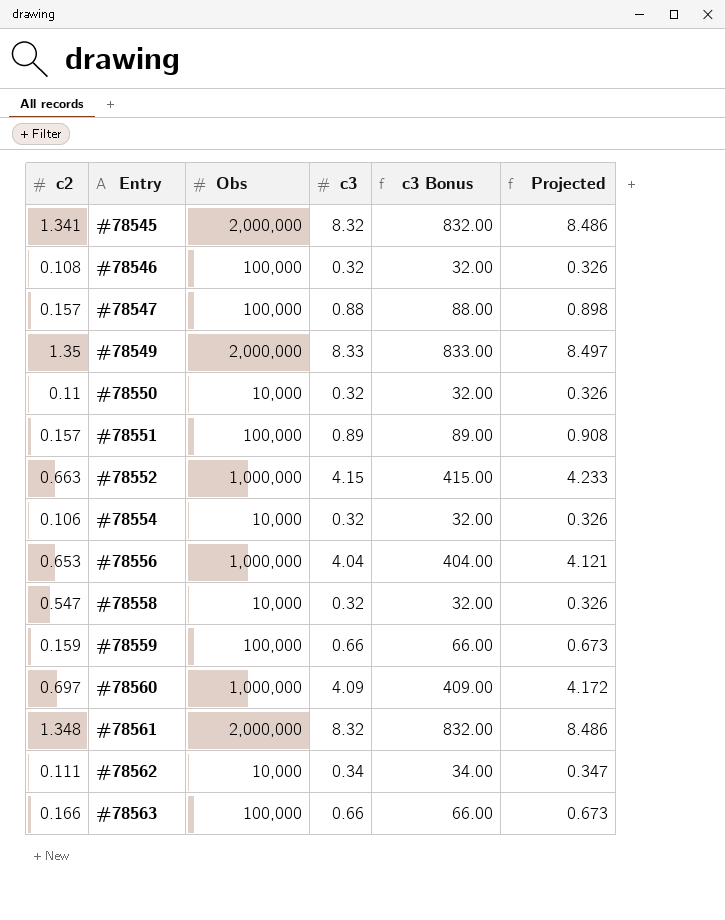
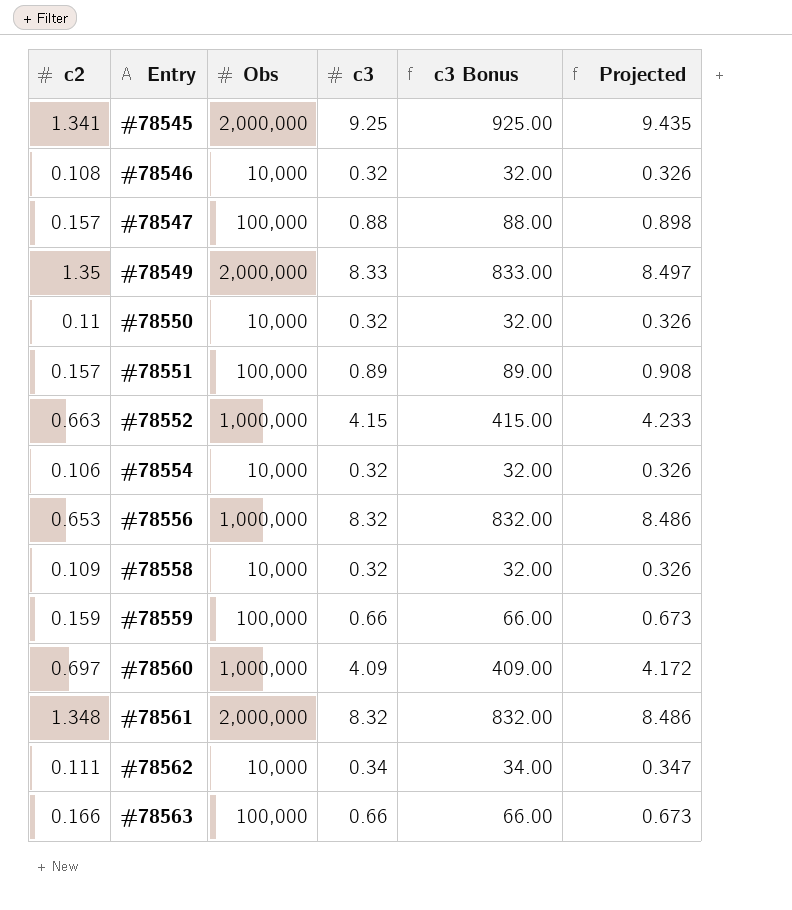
#78545 | c3: 8.32 -> 9.25
#78545 | c3 Bonus: 832.00 -> 925.00
#78545 | Projected: 8.486 -> 9.435
#78546 | Obs: 100,000 -> 10,000
#78556 | c3: 4.04 -> 8.32
#78556 | c3 Bonus: 404.00 -> 832.00
#78556 | Projected: 4.121 -> 8.486
#78558 | c2: 0.547 -> 0.109

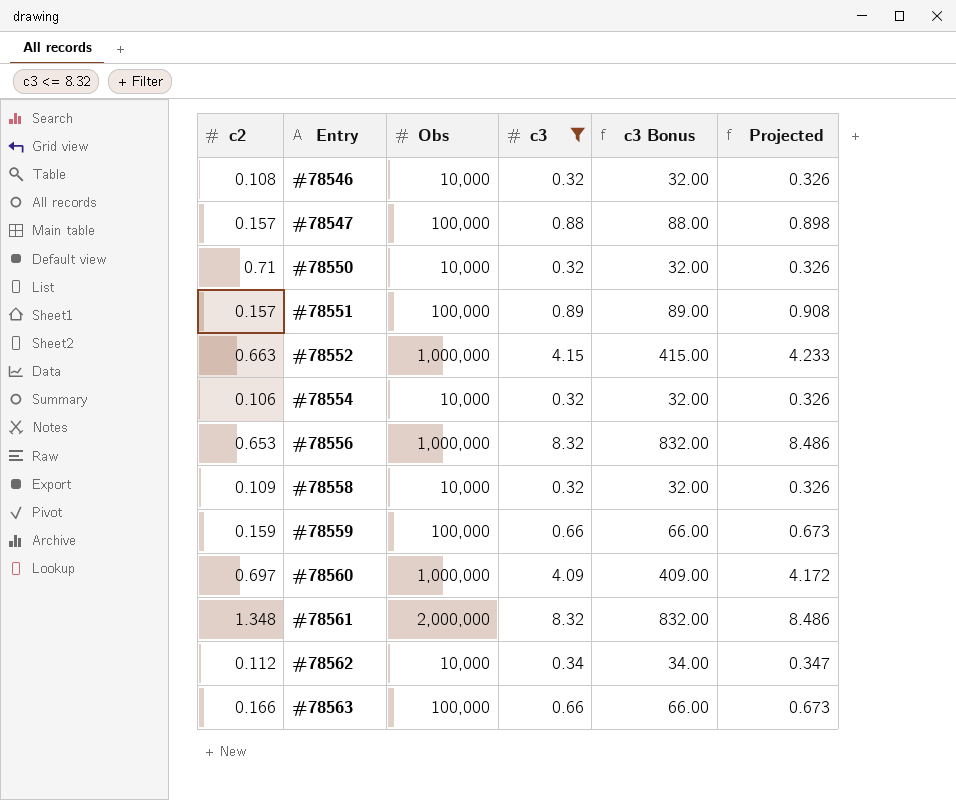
filter: none -> c3 <= 8.32
#78550 | c2: 0.11 -> 0.71
#78562 | c2: 0.111 -> 0.112

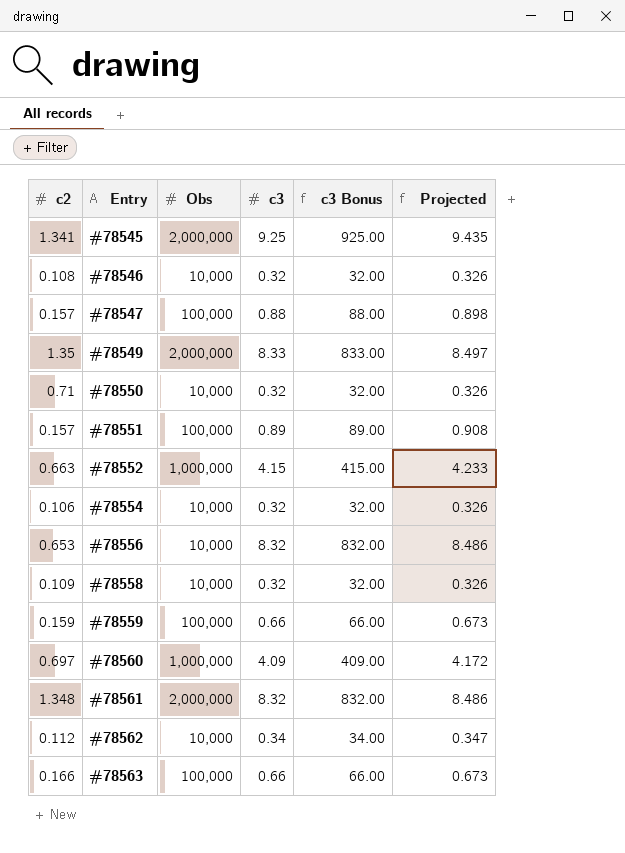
filter: c3 <= 8.32 -> none
#78556 | Obs: 1,000,000 -> 10,000

